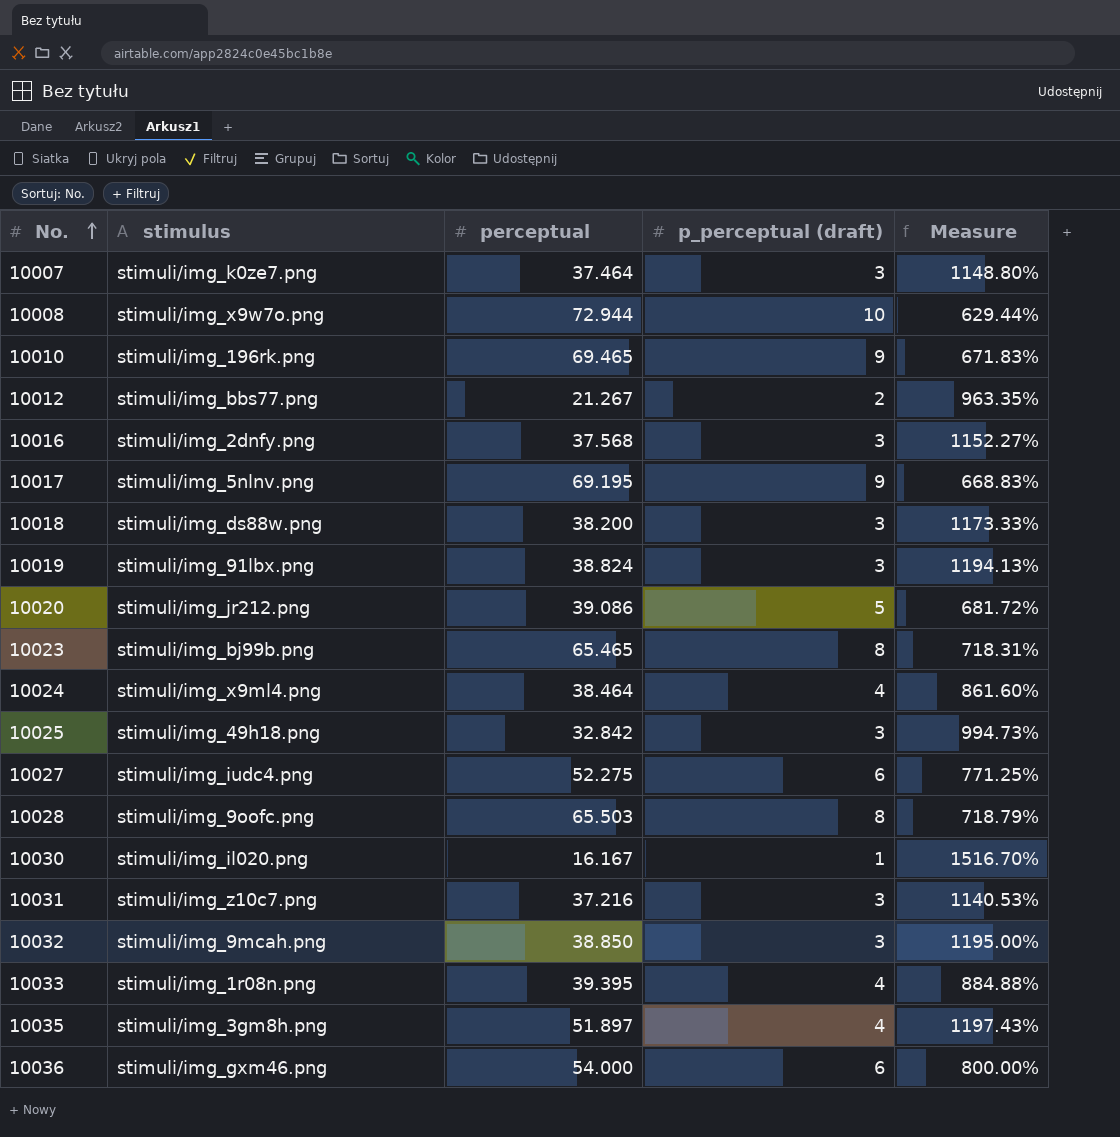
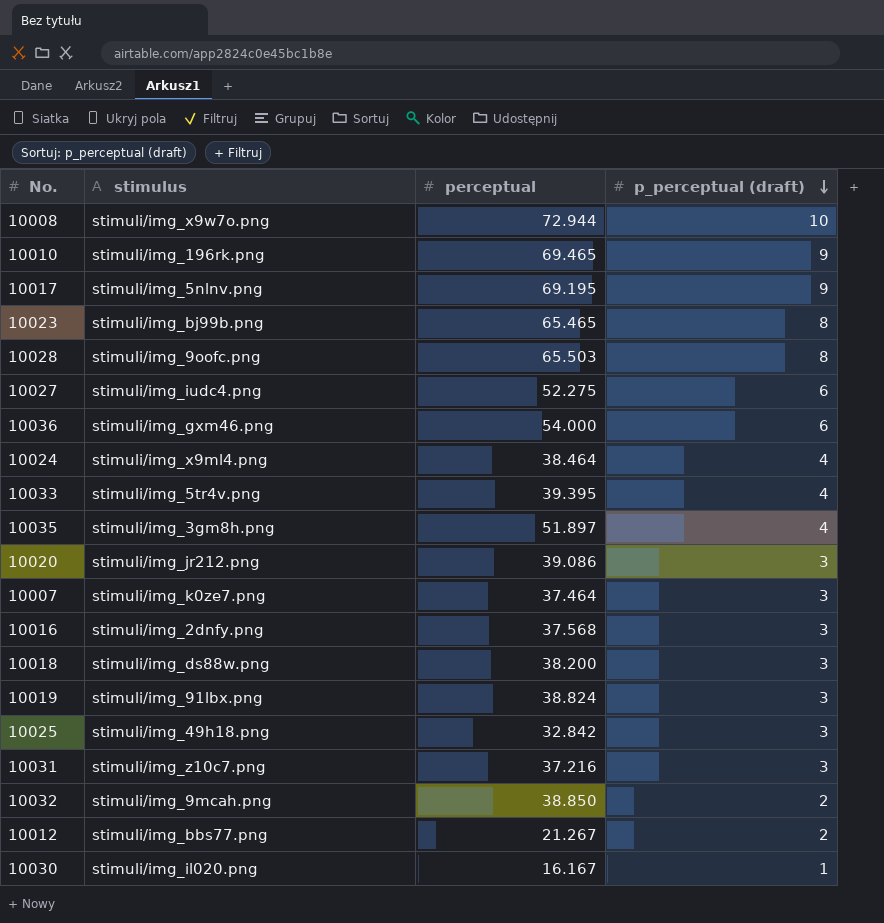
row order: No. ascending -> p_perceptual (draft) descending
column Measure | formula: ([perceptual] - [p_perceptual (draft)]) / [p_perceptual (draft)] -> none
10033 | stimulus: stimuli/img_1r08n.png -> stimuli/img_5tr4v.png
10020 | p_perceptual (draft): 5 -> 3
10032 | p_perceptual (draft): 3 -> 2

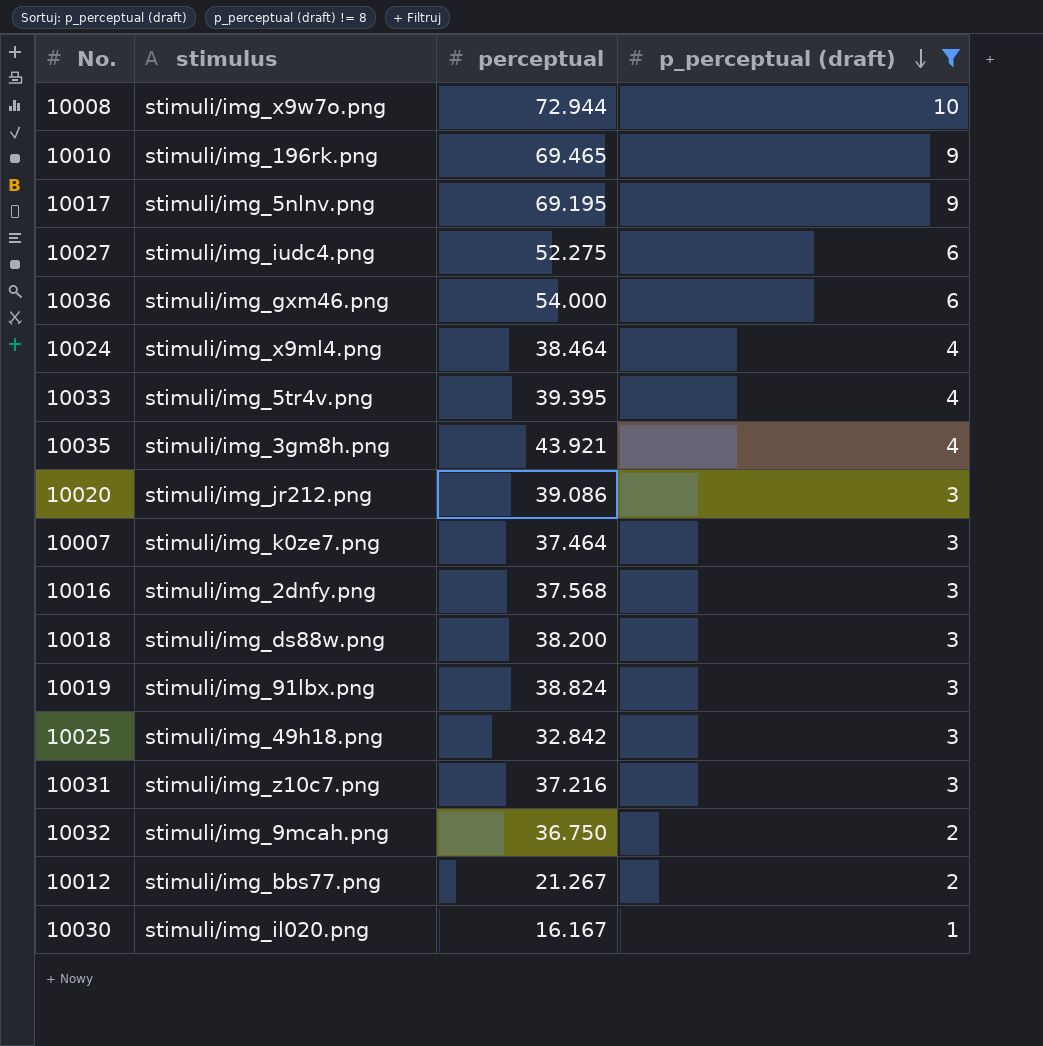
filter: none -> p_perceptual (draft) != 8
10035 | perceptual: 51.897 -> 43.921
10032 | perceptual: 38.850 -> 36.750

